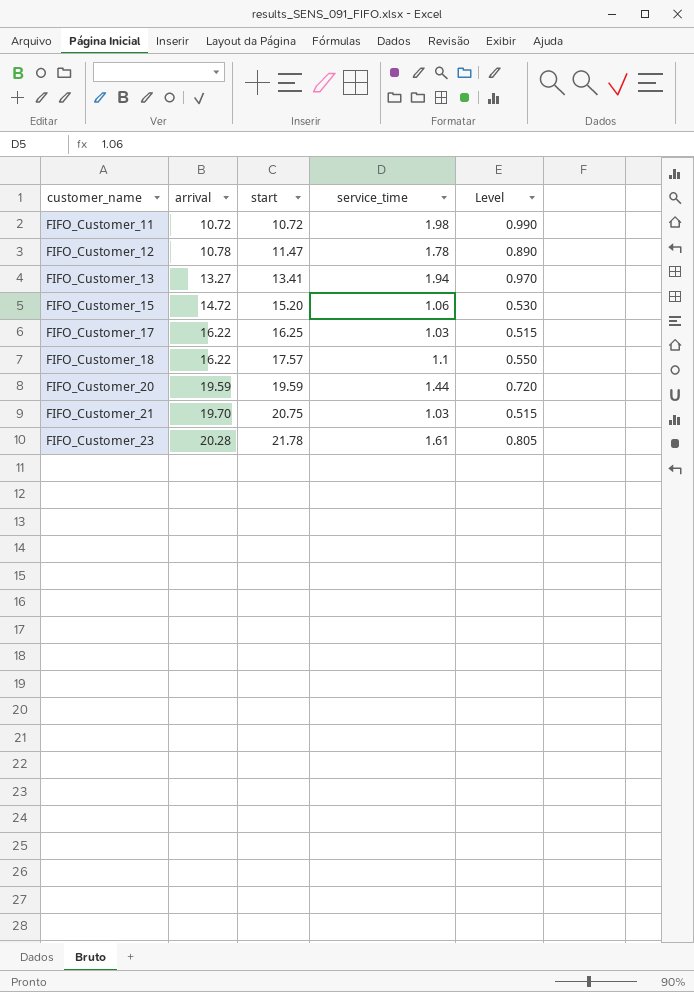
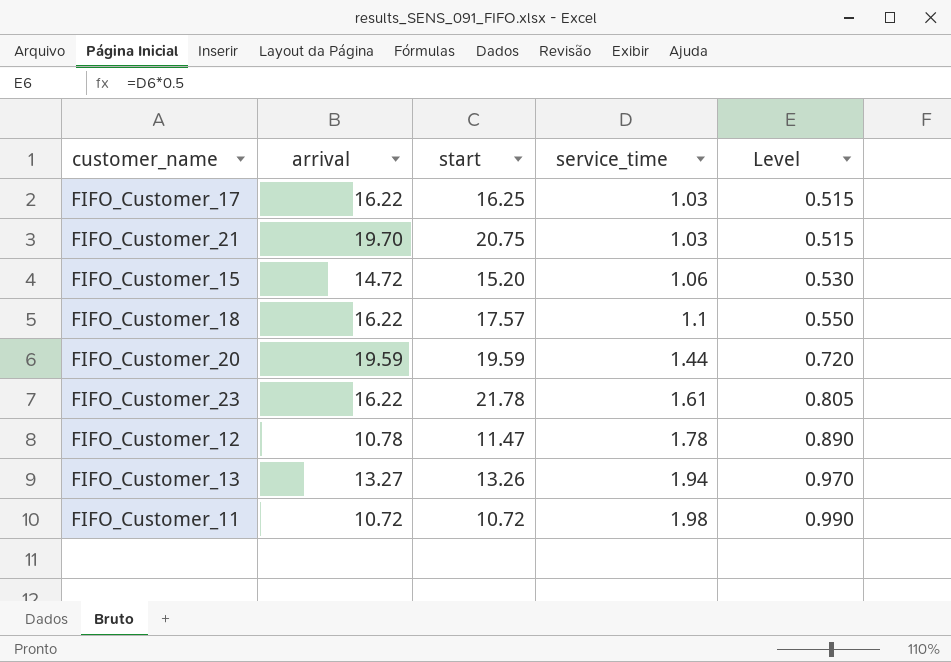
row order: customer_name ascending -> service_time ascending
FIFO_Customer_23 | arrival: 20.28 -> 16.22
FIFO_Customer_13 | start: 13.41 -> 13.26

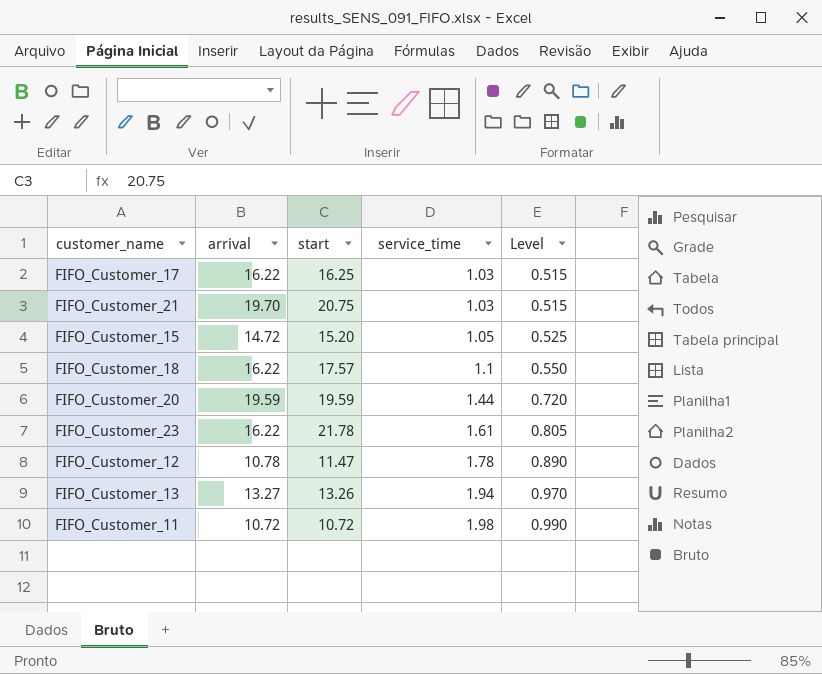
FIFO_Customer_15 | service_time: 1.06 -> 1.05
FIFO_Customer_15 | Level: 0.530 -> 0.525

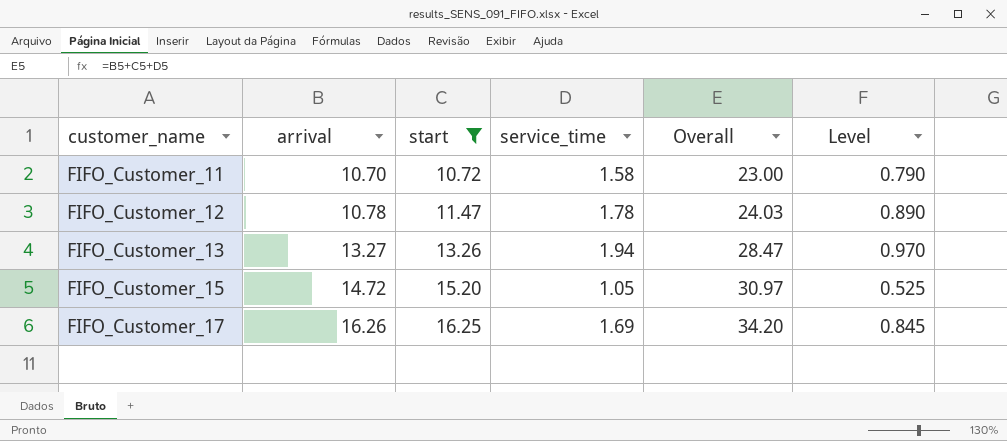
filter: none -> start <= 16.25
row order: service_time ascending -> customer_name ascending
column Overall | formula: none -> [arrival] + [start] + [service_time]
FIFO_Customer_11 | arrival: 10.72 -> 10.70
FIFO_Customer_11 | service_time: 1.98 -> 1.58
FIFO_Customer_11 | Level: 0.990 -> 0.790
FIFO_Customer_17 | arrival: 16.22 -> 16.26
FIFO_Customer_17 | service_time: 1.03 -> 1.69
FIFO_Customer_17 | Level: 0.515 -> 0.845

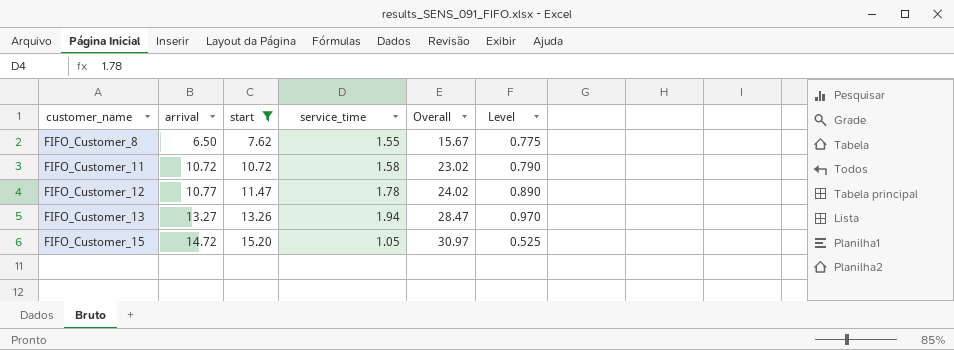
row FIFO_Customer_17: 16.26 | 16.25 | 1.69 | 34.20 | 0.845 -> none
row FIFO_Customer_8: none -> 6.50 | 7.62 | 1.55 | 15.67 | 0.775
FIFO_Customer_11 | arrival: 10.70 -> 10.72
FIFO_Customer_11 | Overall: 23.00 -> 23.02
FIFO_Customer_12 | arrival: 10.78 -> 10.77
FIFO_Customer_12 | Overall: 24.03 -> 24.02

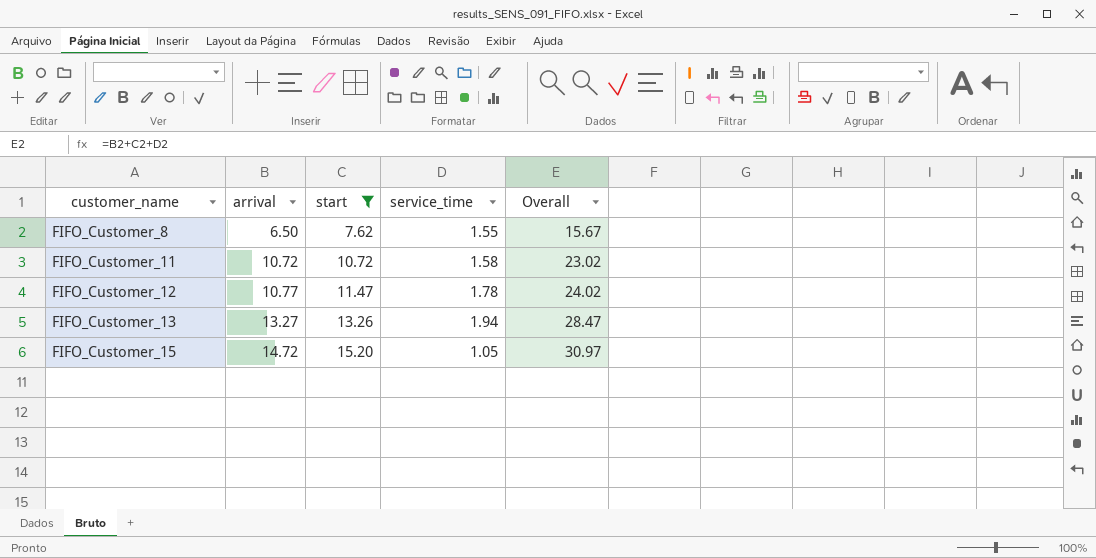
column Level | formula: [service_time] * 0.5 -> none

